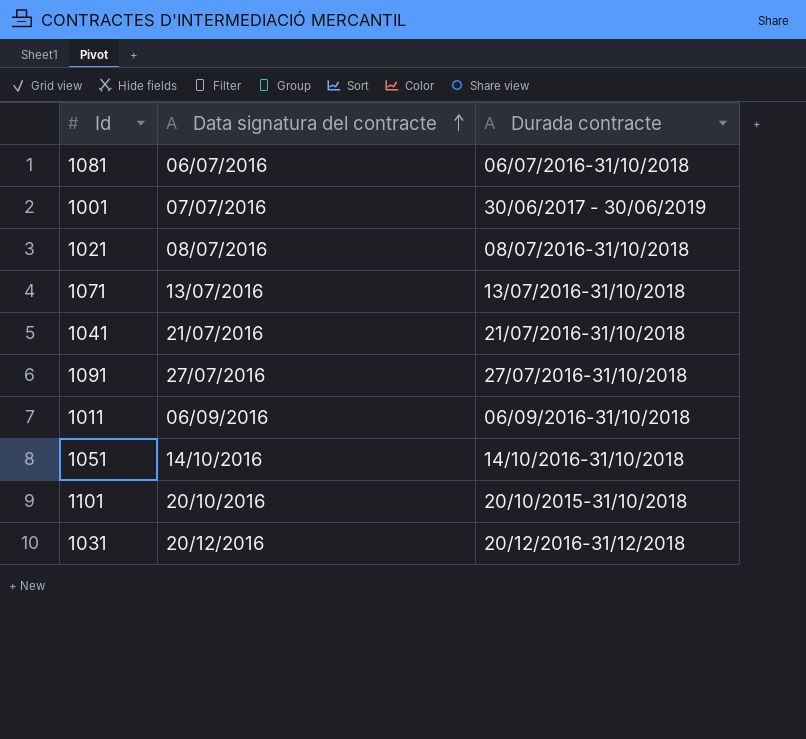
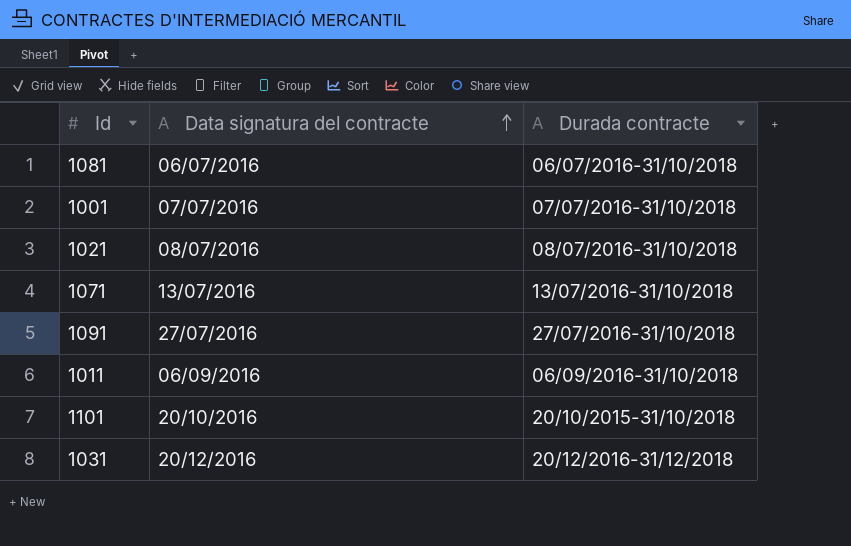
row 1041: 21/07/2016 | 21/07/2016-31/10/2018 -> none
row 1051: 14/10/2016 | 14/10/2016-31/10/2018 -> none
1001 | Durada contracte: 30/06/2017 - 30/06/2019 -> 07/07/2016-31/10/2018

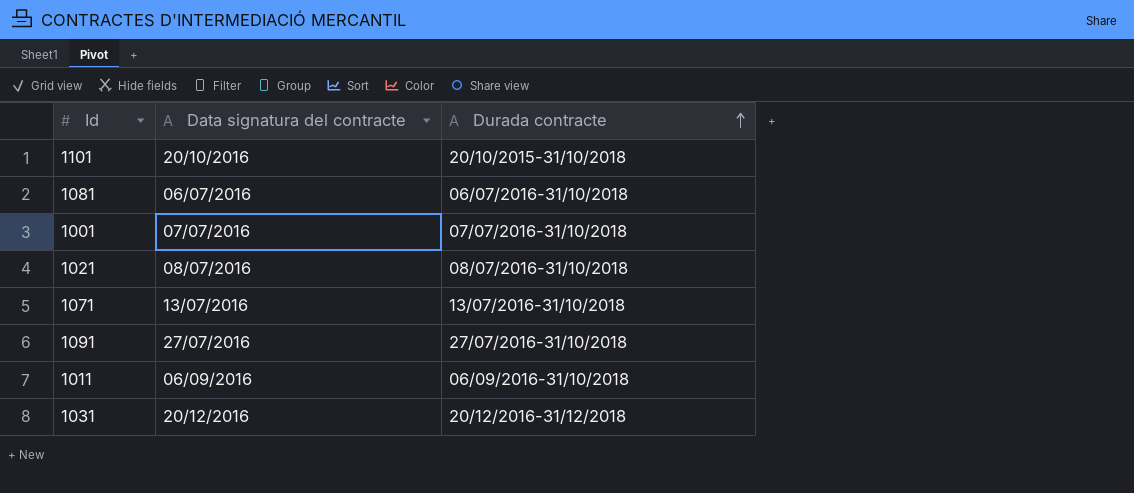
row order: Data signatura del contracte ascending -> Durada contracte ascending

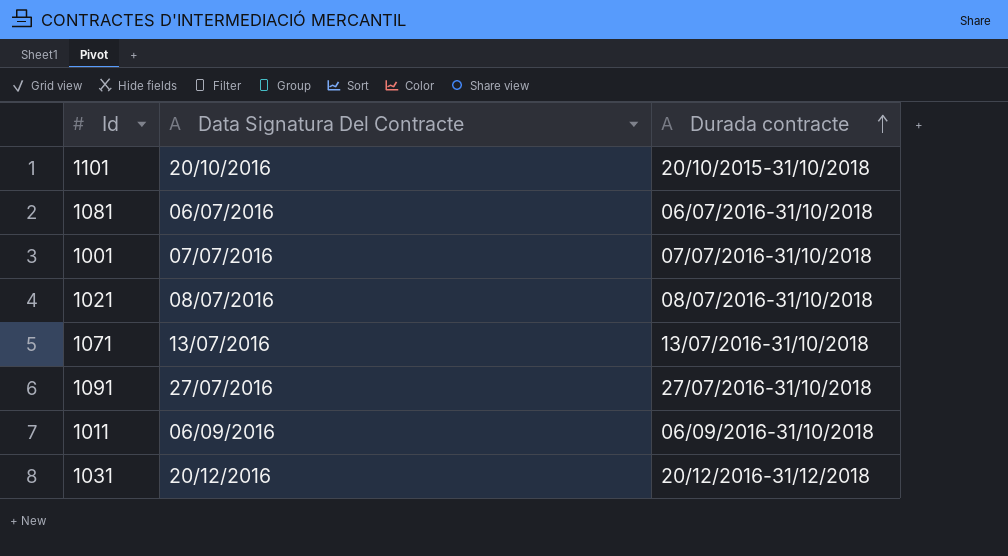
column name: Data signatura del contracte -> Data Signatura Del Contracte

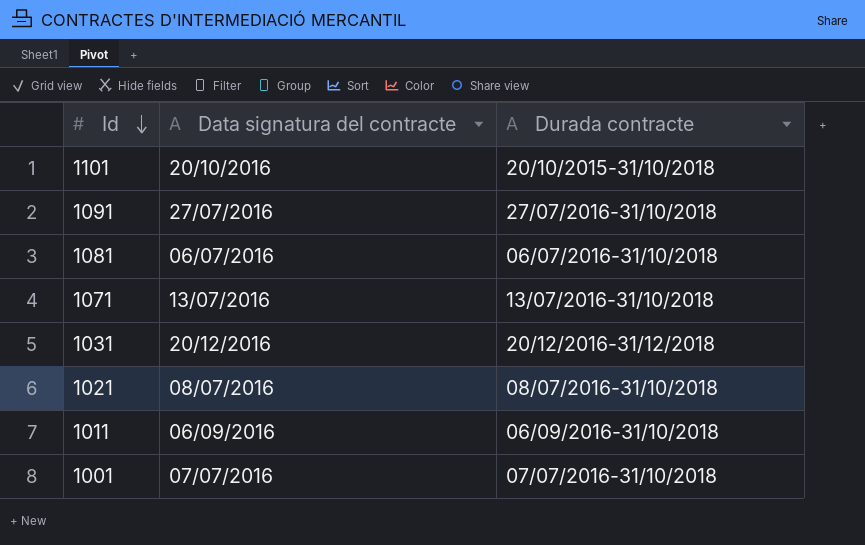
row order: Durada contracte ascending -> Id descending
column name: Data Signatura Del Contracte -> Data signatura del contracte

